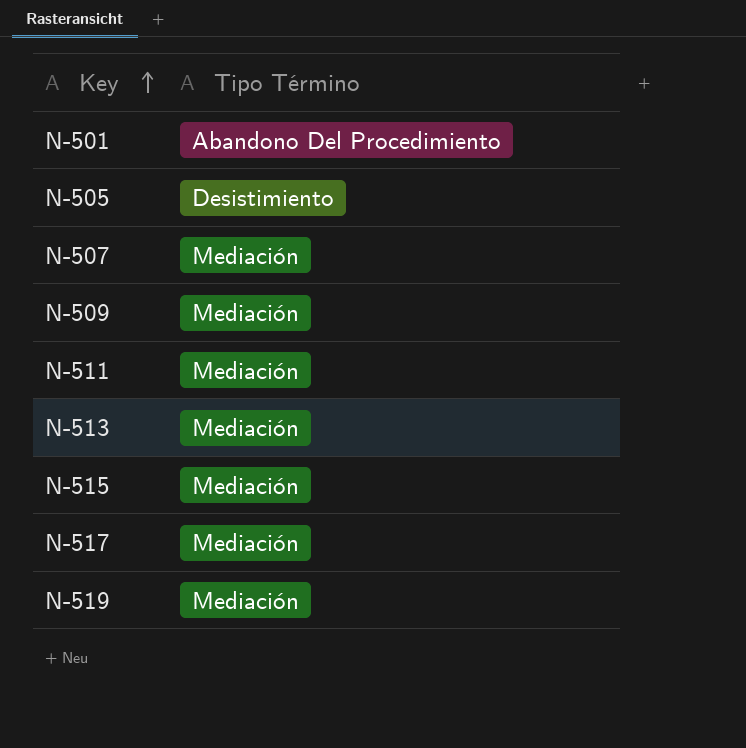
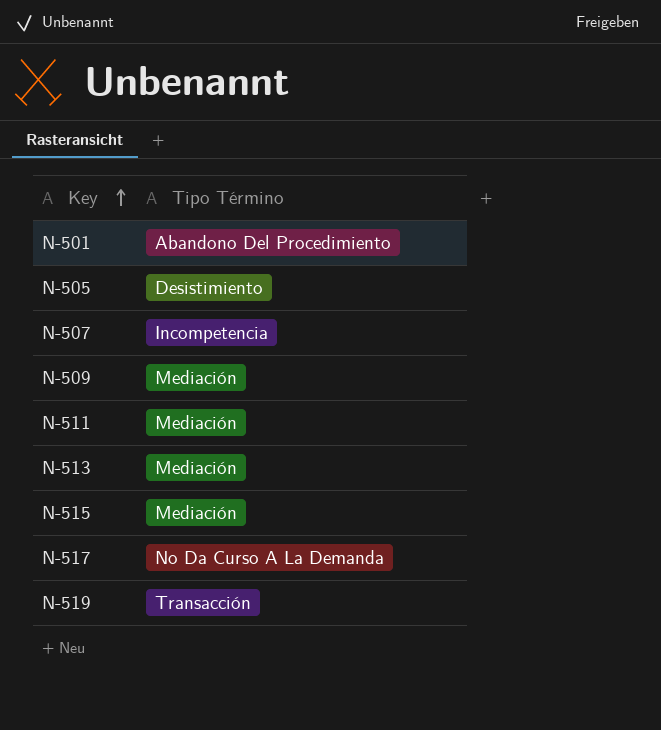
N-507 | Tipo Término: Mediación -> Incompetencia
N-517 | Tipo Término: Mediación -> No Da Curso A La Demanda
N-519 | Tipo Término: Mediación -> Transacción

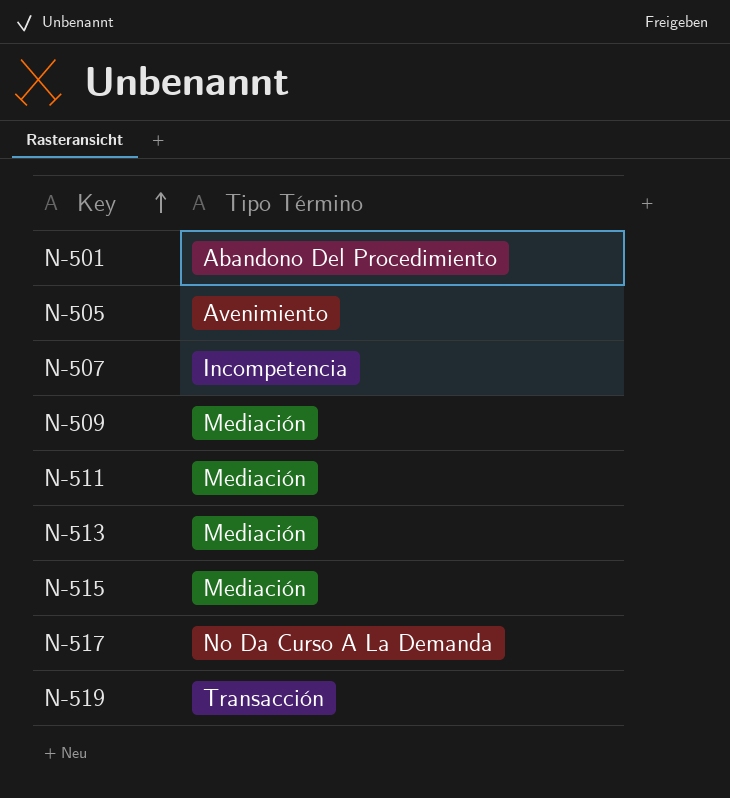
N-505 | Tipo Término: Desistimiento -> Avenimiento

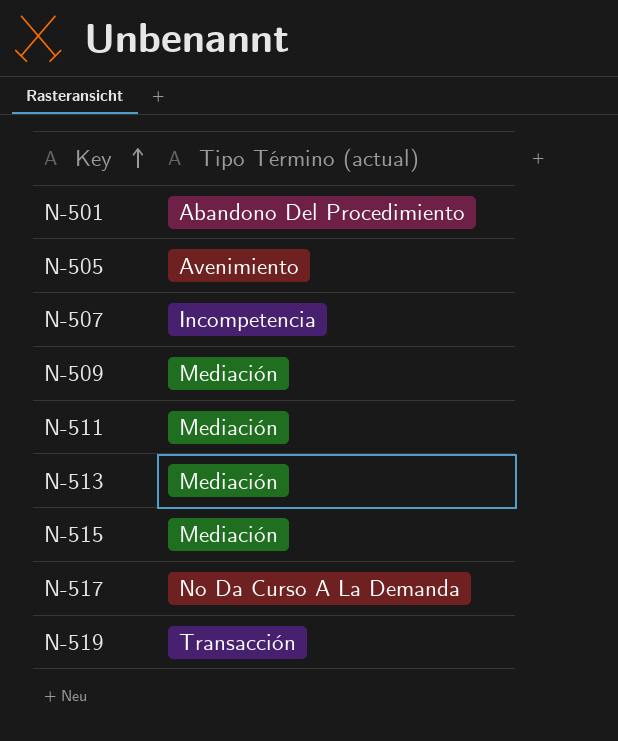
column name: Tipo Término -> Tipo Término (actual)

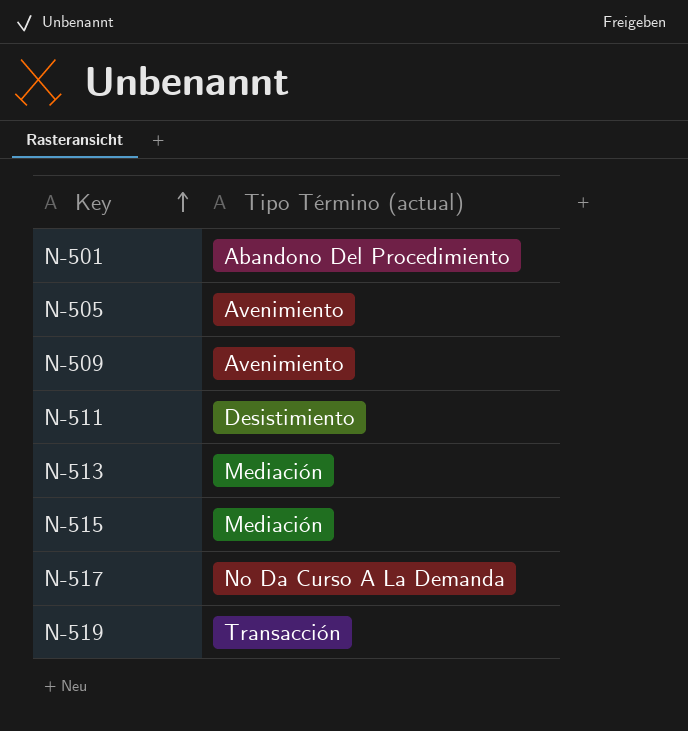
row N-507: Incompetencia -> none
N-509 | Tipo Término (actual): Mediación -> Avenimiento
N-511 | Tipo Término (actual): Mediación -> Desistimiento

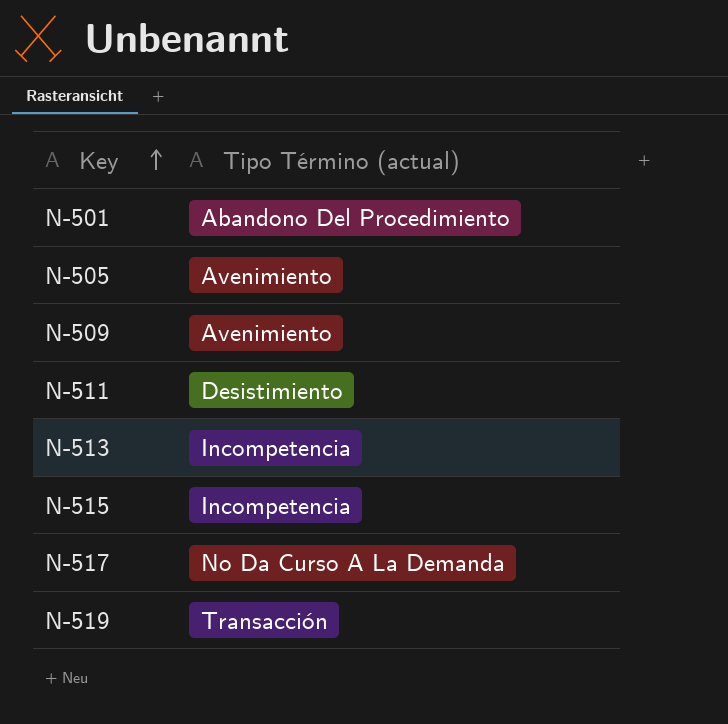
N-513 | Tipo Término (actual): Mediación -> Incompetencia
N-515 | Tipo Término (actual): Mediación -> Incompetencia

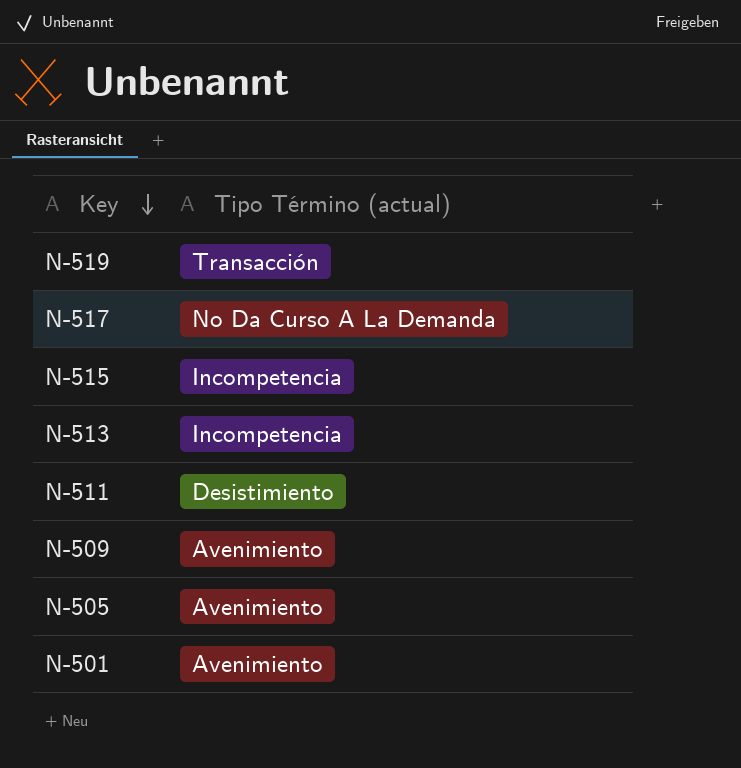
row order: Key ascending -> Key descending
N-501 | Tipo Término (actual): Abandono Del Procedimiento -> Avenimiento

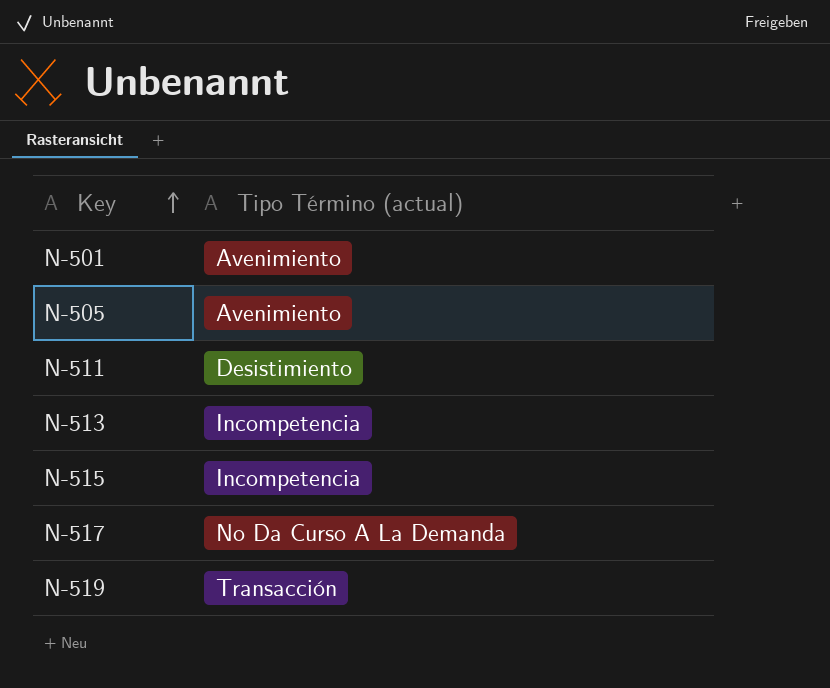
row order: Key descending -> Key ascending
row N-509: Avenimiento -> none

